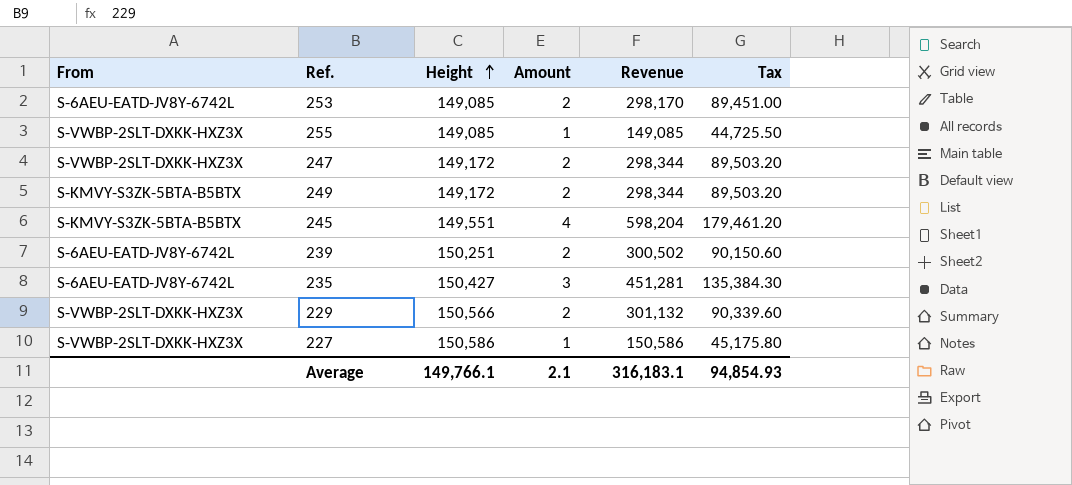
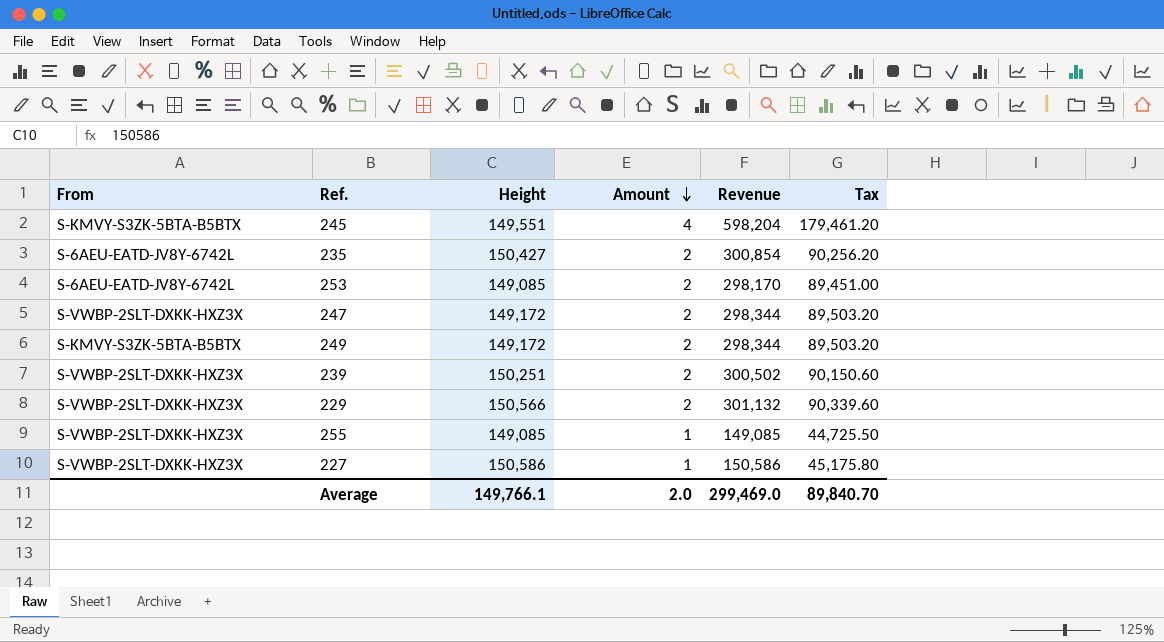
row order: Height ascending -> Amount descending
235 | Amount: 3 -> 2
235 | Revenue: 451,281 -> 300,854
235 | Tax: 135,384.30 -> 90,256.20
239 | From: S-6AEU-EATD-JV8Y-6742L -> S-VWBP-2SLT-DXKK-HXZ3X
Average | Amount: 2.1 -> 2.0
Average | Revenue: 316,183.1 -> 299,469.0
Average | Tax: 94,854.93 -> 89,840.70

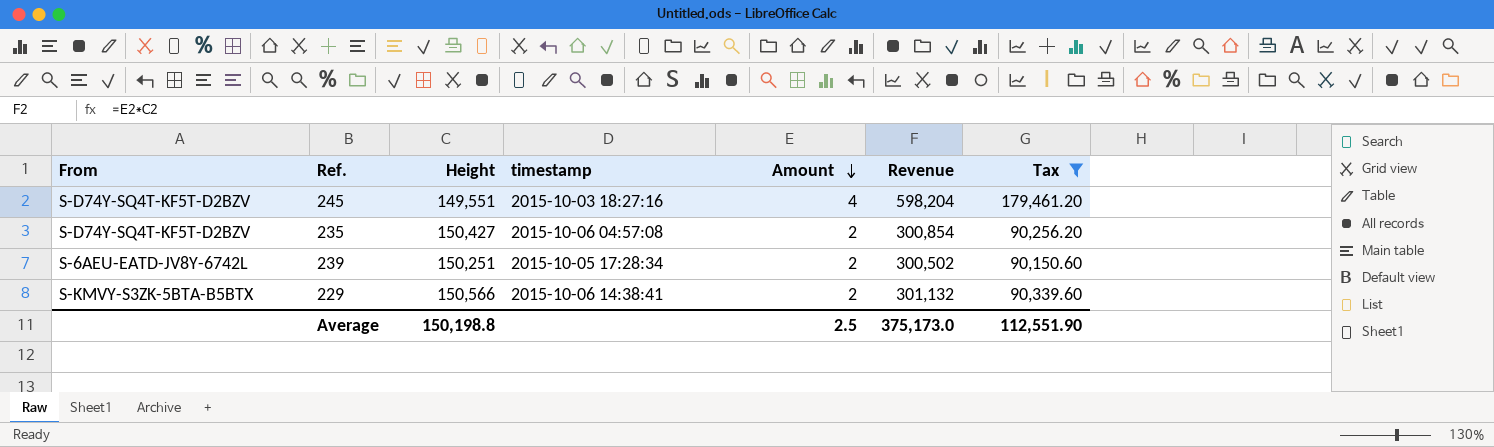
filter: none -> Tax >= 90,150.60
column timestamp | position: none -> 4
245 | From: S-KMVY-S3ZK-5BTA-B5BTX -> S-D74Y-SQ4T-KF5T-D2BZV
235 | From: S-6AEU-EATD-JV8Y-6742L -> S-D74Y-SQ4T-KF5T-D2BZV
239 | From: S-VWBP-2SLT-DXKK-HXZ3X -> S-6AEU-EATD-JV8Y-6742L
229 | From: S-VWBP-2SLT-DXKK-HXZ3X -> S-KMVY-S3ZK-5BTA-B5BTX
Average | Height: 149,766.1 -> 150,198.8
Average | Amount: 2.0 -> 2.5
Average | Revenue: 299,469.0 -> 375,173.0
Average | Tax: 89,840.70 -> 112,551.90

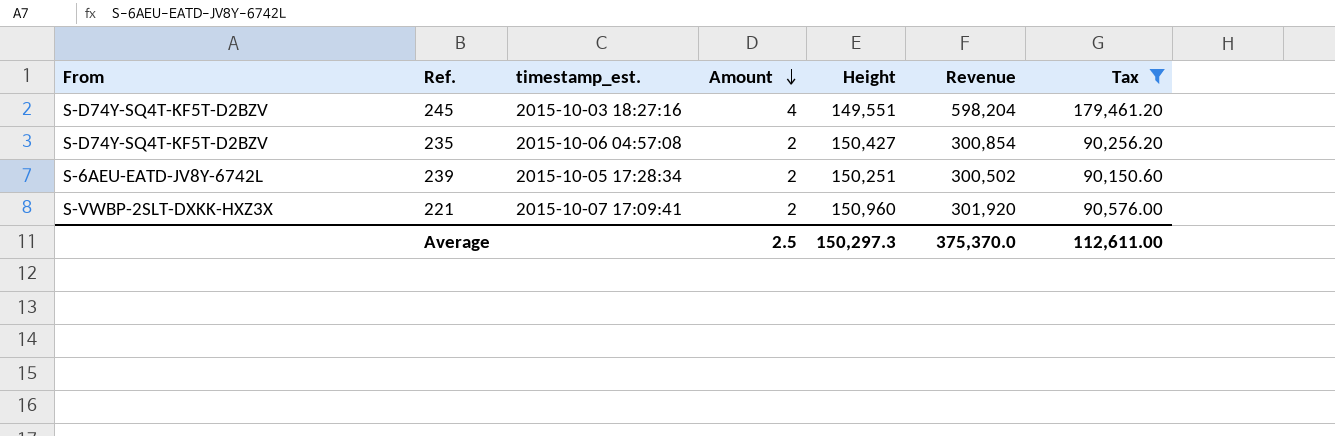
column name: timestamp -> timestamp_est.
column Height | position: 3 -> 5
row 229: S-KMVY-S3ZK-5BTA-B5BTX | 150,566 | 2015-10-06 14:38:41 | 2 | 301,132 | 90,339.60 -> none
row 221: none -> S-VWBP-2SLT-DXKK-HXZ3X | 2015-10-07 17:09:41 | 2 | 150,960 | 301,920 | 90,576.00
Average | Height: 150,198.8 -> 150,297.3
Average | Revenue: 375,173.0 -> 375,370.0
Average | Tax: 112,551.90 -> 112,611.00

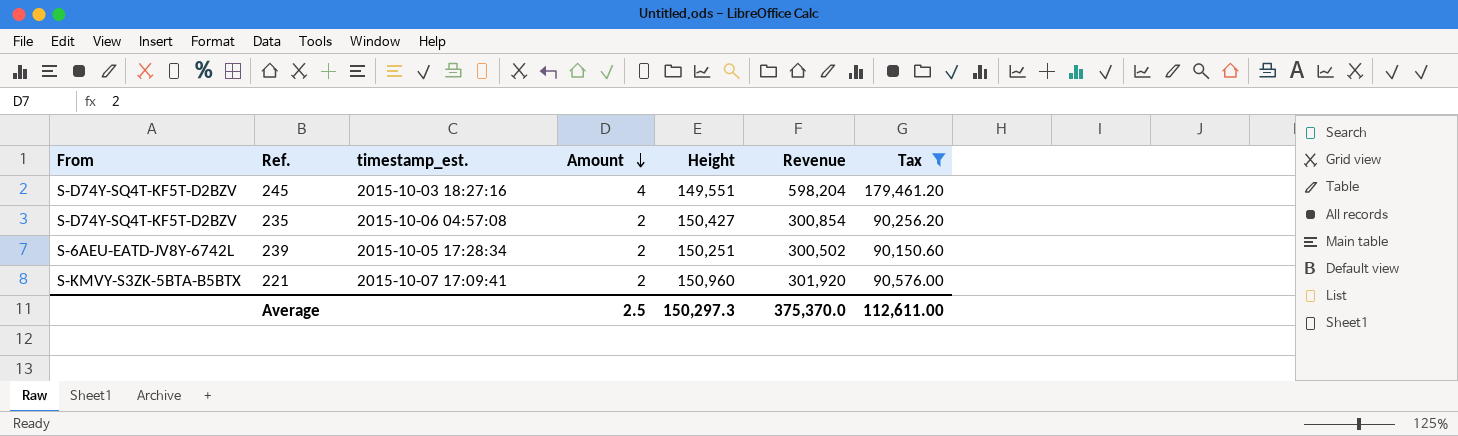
221 | From: S-VWBP-2SLT-DXKK-HXZ3X -> S-KMVY-S3ZK-5BTA-B5BTX

